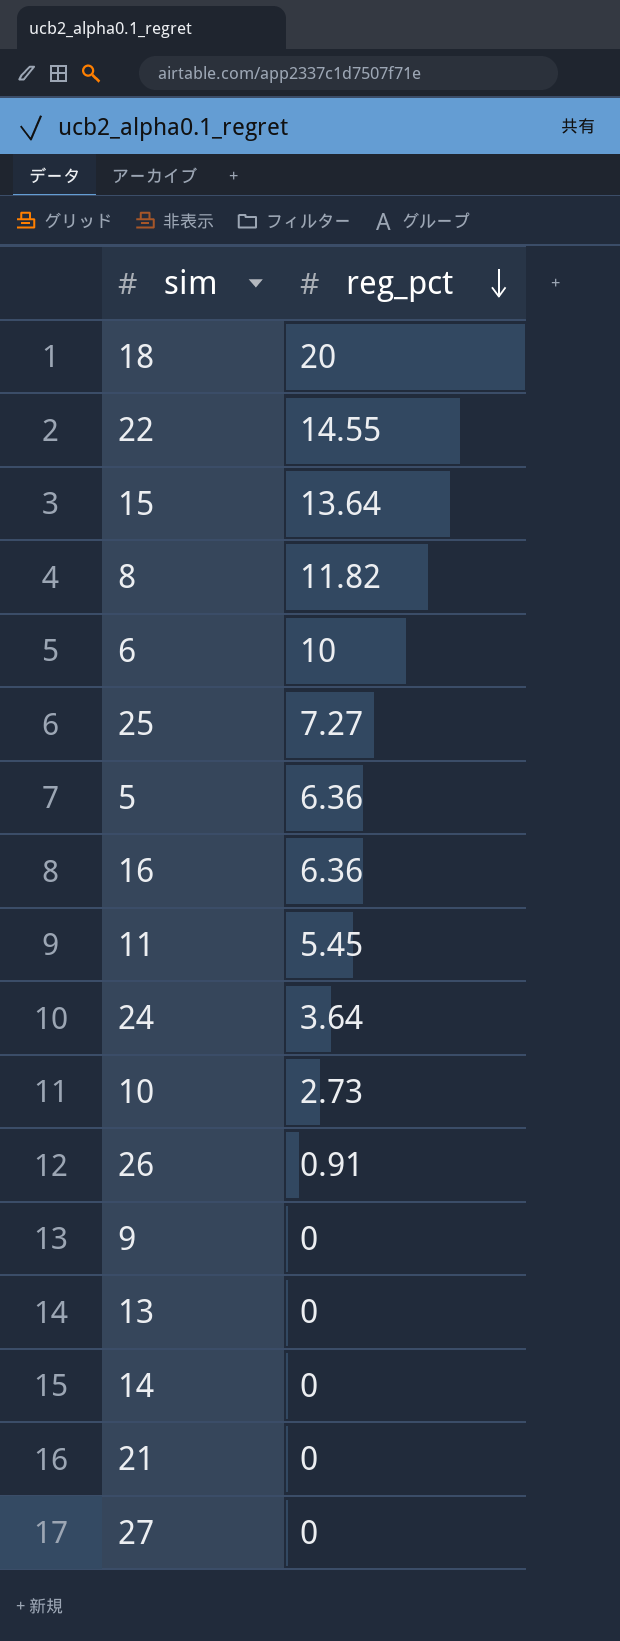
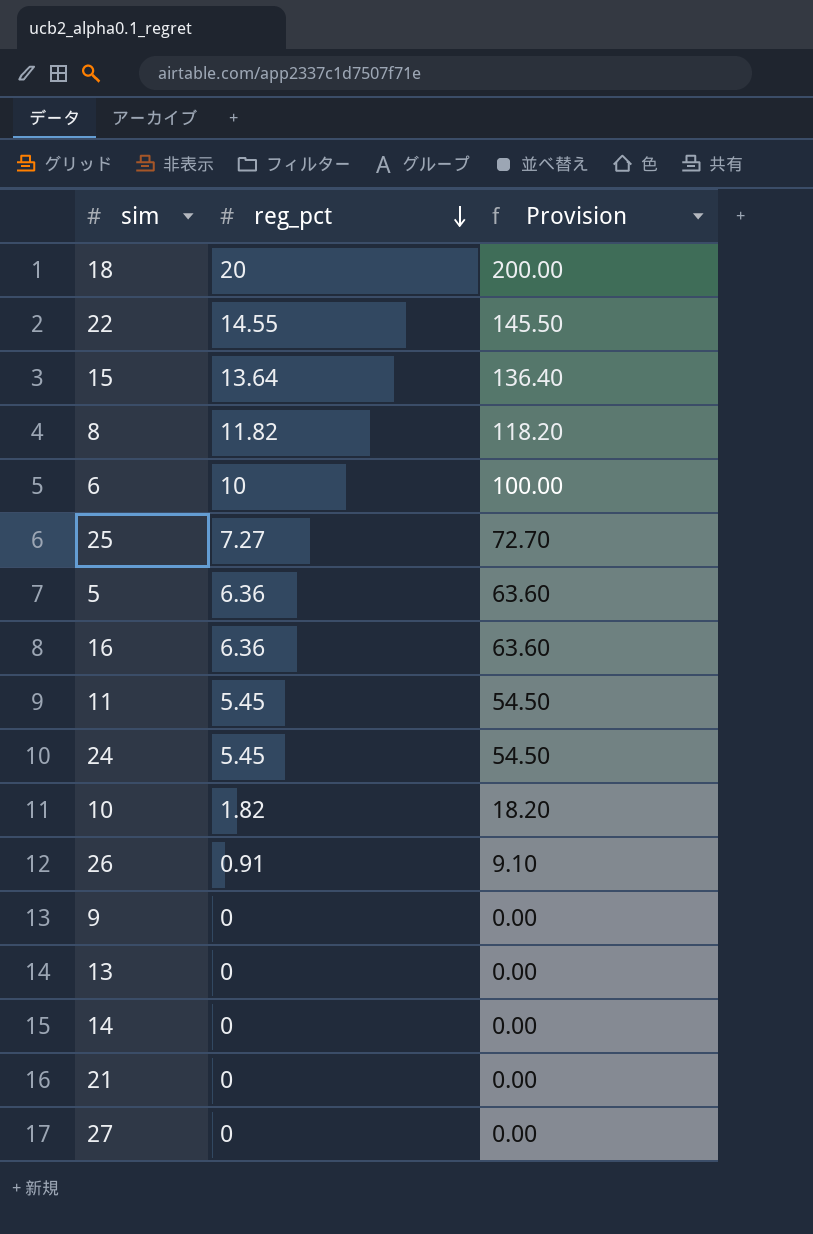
column Provision | formula: none -> [reg_pct] * 10
24 | reg_pct: 3.64 -> 5.45
10 | reg_pct: 2.73 -> 1.82

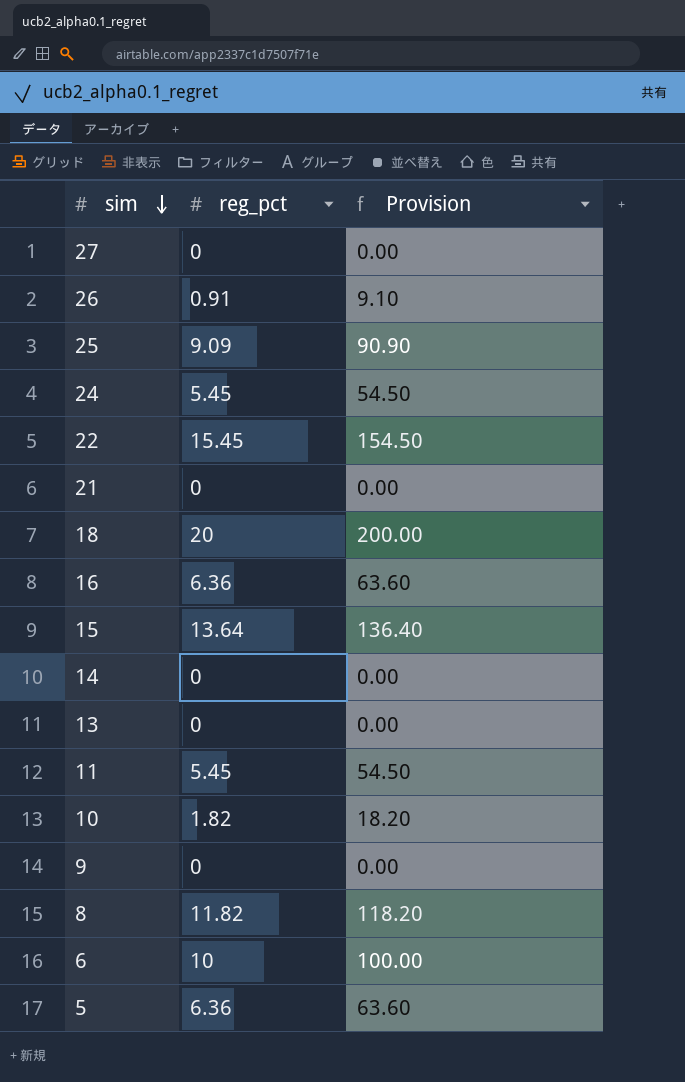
row order: reg_pct descending -> sim descending
25 | reg_pct: 7.27 -> 9.09
25 | Provision: 72.70 -> 90.90
22 | reg_pct: 14.55 -> 15.45
22 | Provision: 145.50 -> 154.50

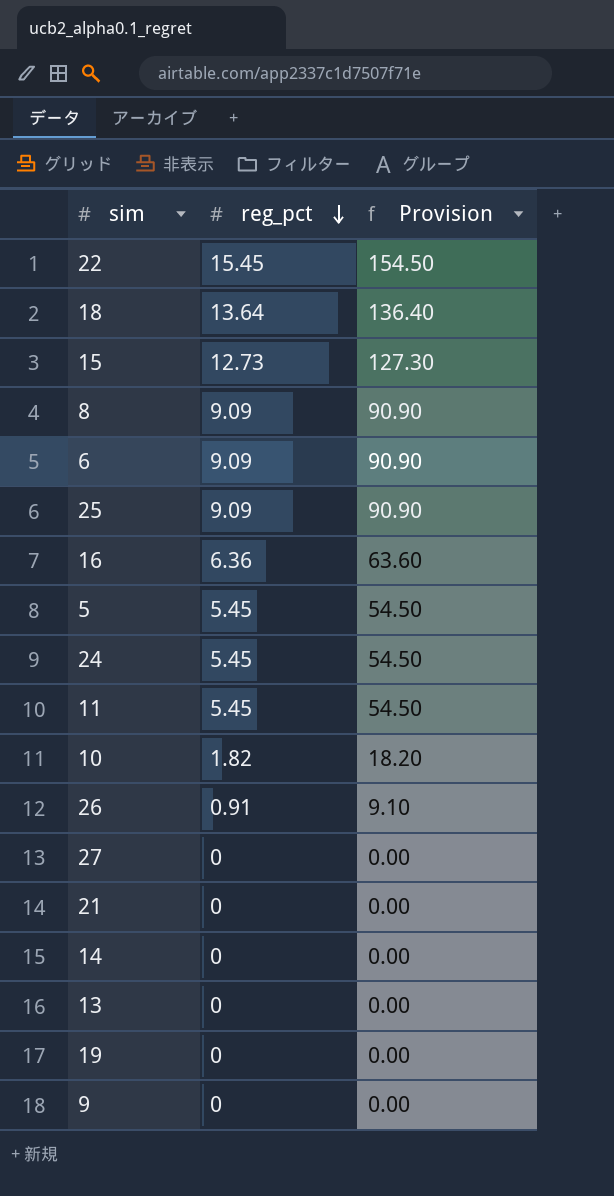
row order: sim descending -> reg_pct descending
18 | reg_pct: 20 -> 13.64
18 | Provision: 200.00 -> 136.40
15 | reg_pct: 13.64 -> 12.73
15 | Provision: 136.40 -> 127.30
8 | reg_pct: 11.82 -> 9.09
8 | Provision: 118.20 -> 90.90
6 | reg_pct: 10 -> 9.09
6 | Provision: 100.00 -> 90.90
5 | reg_pct: 6.36 -> 5.45
5 | Provision: 63.60 -> 54.50
row 19: none -> 0 | 0.00

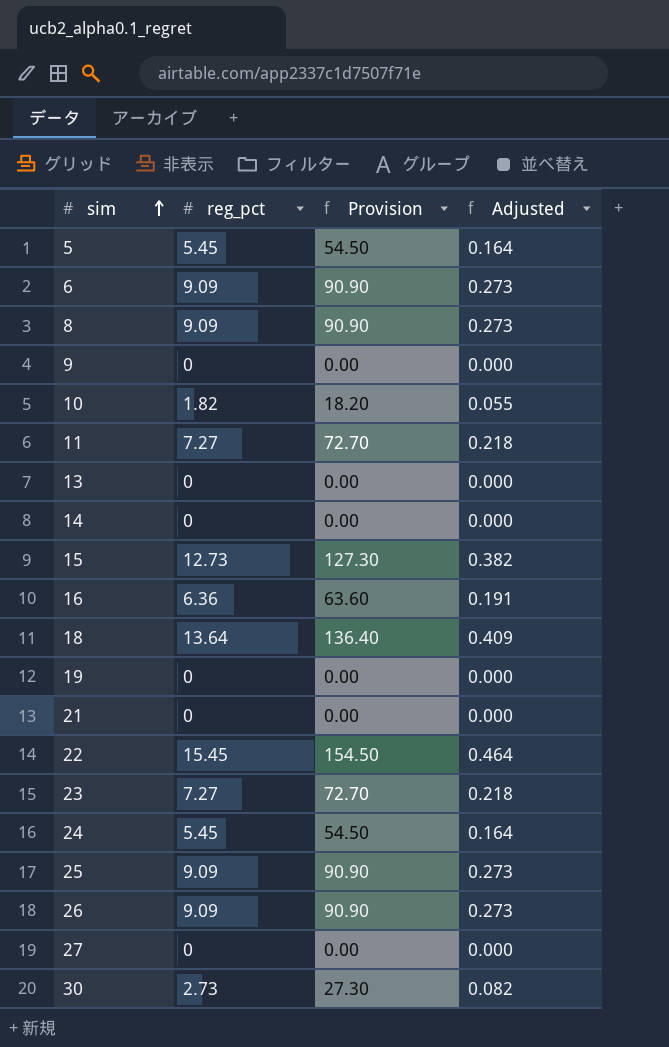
row order: reg_pct descending -> sim ascending
column Adjusted | formula: none -> [reg_pct] * 0.03
11 | reg_pct: 5.45 -> 7.27
11 | Provision: 54.50 -> 72.70
row 23: none -> 7.27 | 72.70 | 0.218
26 | reg_pct: 0.91 -> 9.09
26 | Provision: 9.10 -> 90.90
row 30: none -> 2.73 | 27.30 | 0.082

